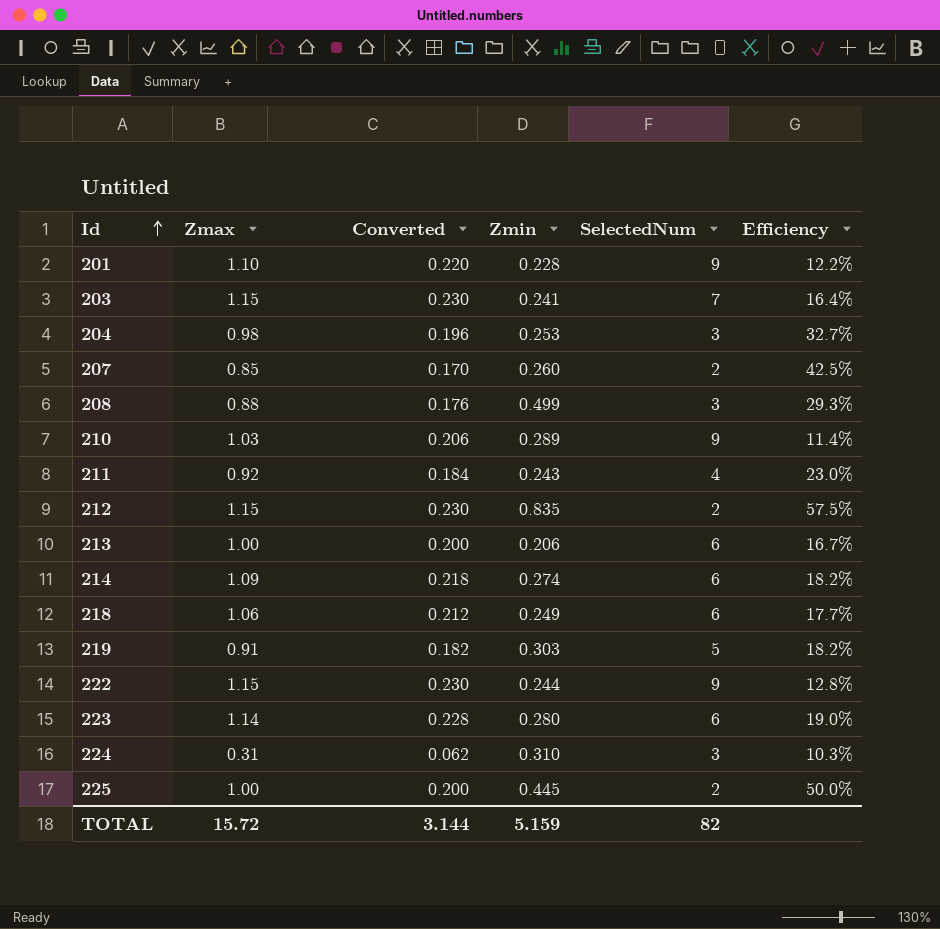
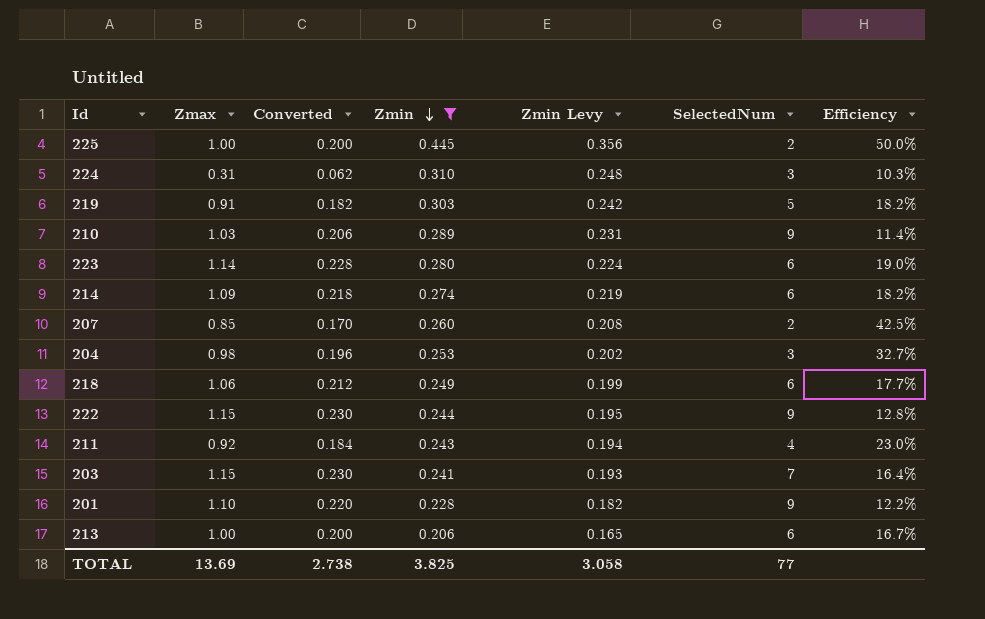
filter: none -> Zmin <= 0.445
row order: Id ascending -> Zmin descending
column Zmin Levy | formula: none -> [Zmin] * 0.8
TOTAL | Zmax: 15.72 -> 13.69
TOTAL | Converted: 3.144 -> 2.738
TOTAL | Zmin: 5.159 -> 3.825
TOTAL | SelectedNum: 82 -> 77

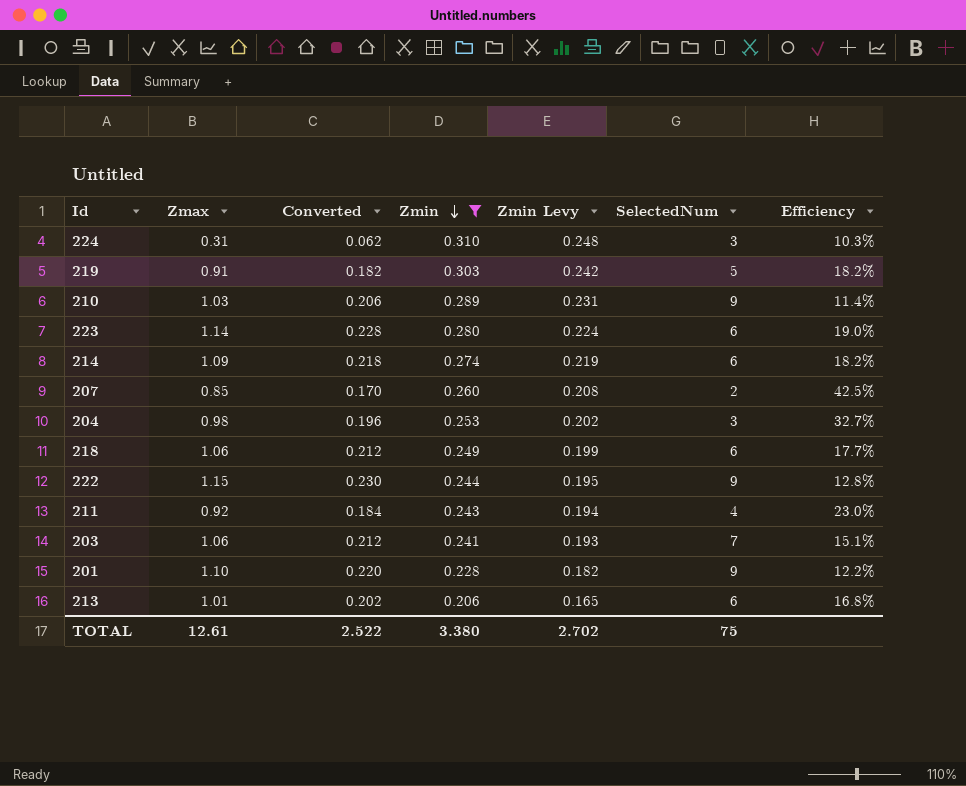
row 225: 1.00 | 0.200 | 0.445 | 0.356 | 2 | 50.0% -> none
203 | Zmax: 1.15 -> 1.06
203 | Converted: 0.230 -> 0.212
203 | Efficiency: 16.4% -> 15.1%
213 | Zmax: 1.00 -> 1.01
213 | Converted: 0.200 -> 0.202
213 | Efficiency: 16.7% -> 16.8%
TOTAL | Zmax: 13.69 -> 12.61
TOTAL | Converted: 2.738 -> 2.522
TOTAL | Zmin: 3.825 -> 3.380
TOTAL | Zmin Levy: 3.058 -> 2.702
TOTAL | SelectedNum: 77 -> 75

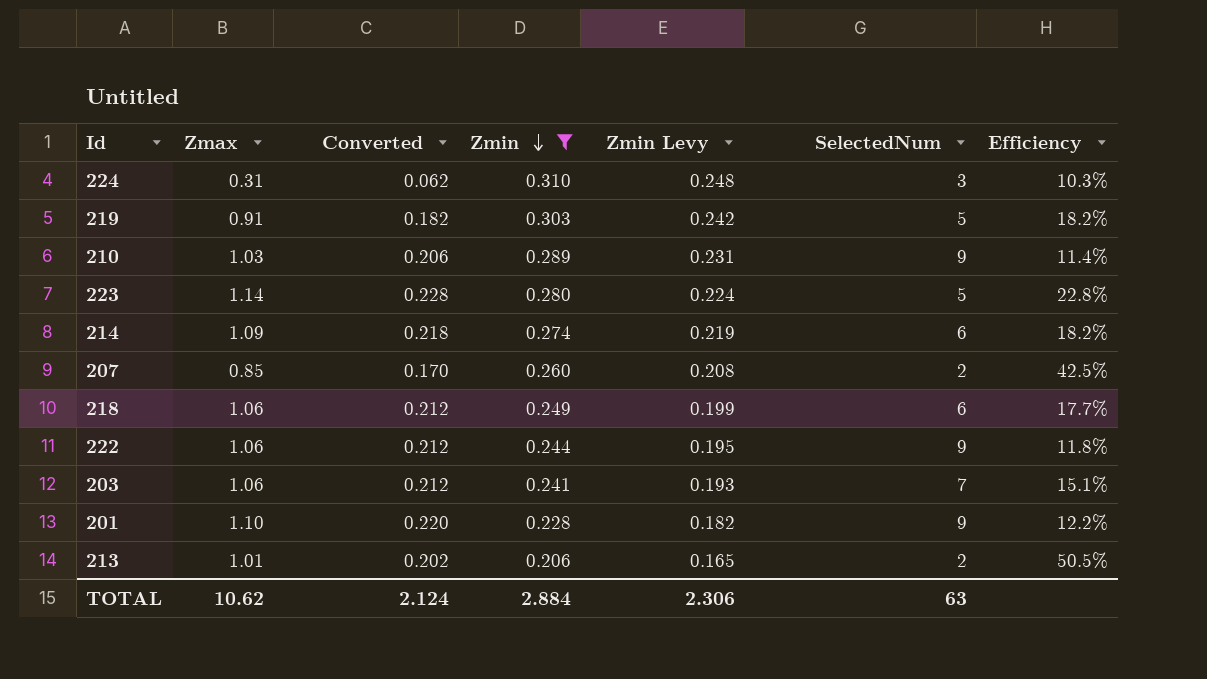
row 204: 0.98 | 0.196 | 0.253 | 0.202 | 3 | 32.7% -> none
row 211: 0.92 | 0.184 | 0.243 | 0.194 | 4 | 23.0% -> none
223 | SelectedNum: 6 -> 5
223 | Efficiency: 19.0% -> 22.8%
222 | Zmax: 1.15 -> 1.06
222 | Converted: 0.230 -> 0.212
222 | Efficiency: 12.8% -> 11.8%
213 | SelectedNum: 6 -> 2
213 | Efficiency: 16.8% -> 50.5%
TOTAL | Zmax: 12.61 -> 10.62
TOTAL | Converted: 2.522 -> 2.124
TOTAL | Zmin: 3.380 -> 2.884
TOTAL | Zmin Levy: 2.702 -> 2.306
TOTAL | SelectedNum: 75 -> 63

